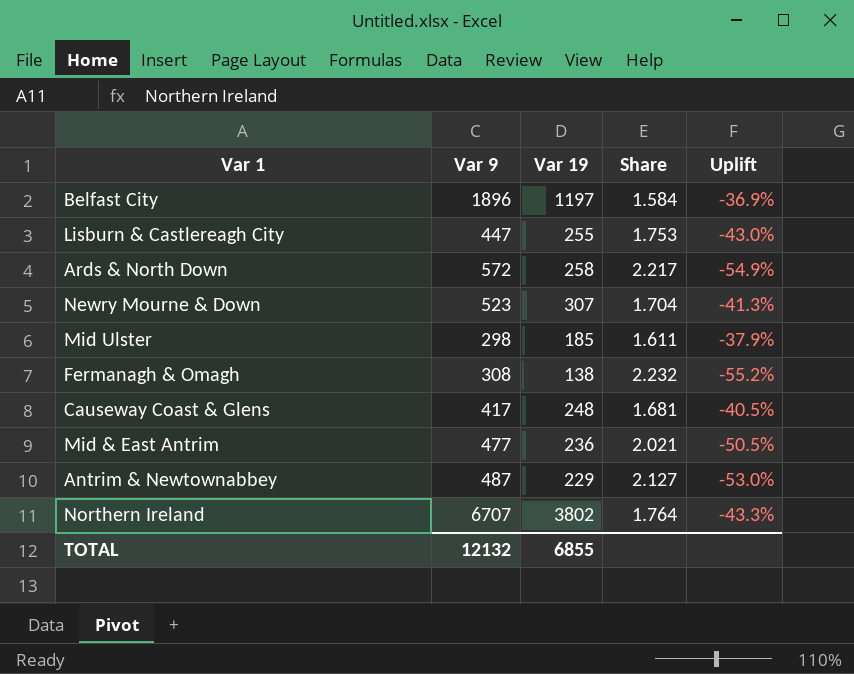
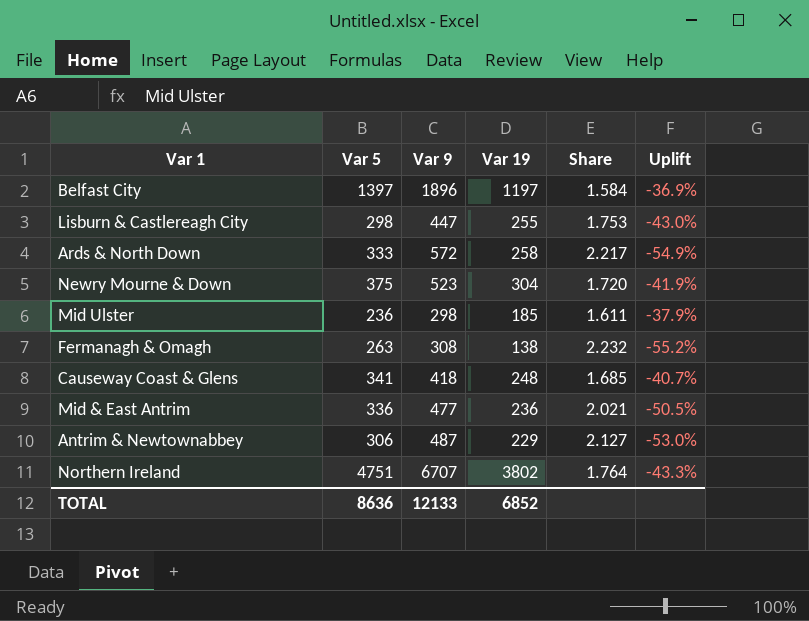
column Var 5 | position: none -> 2
Newry Mourne & Down | Var 19: 307 -> 304
Newry Mourne & Down | Share: 1.704 -> 1.720
Newry Mourne & Down | Uplift: -41.3% -> -41.9%
Causeway Coast & Glens | Var 9: 417 -> 418
Causeway Coast & Glens | Share: 1.681 -> 1.685
Causeway Coast & Glens | Uplift: -40.5% -> -40.7%
TOTAL | Var 9: 12132 -> 12133
TOTAL | Var 19: 6855 -> 6852

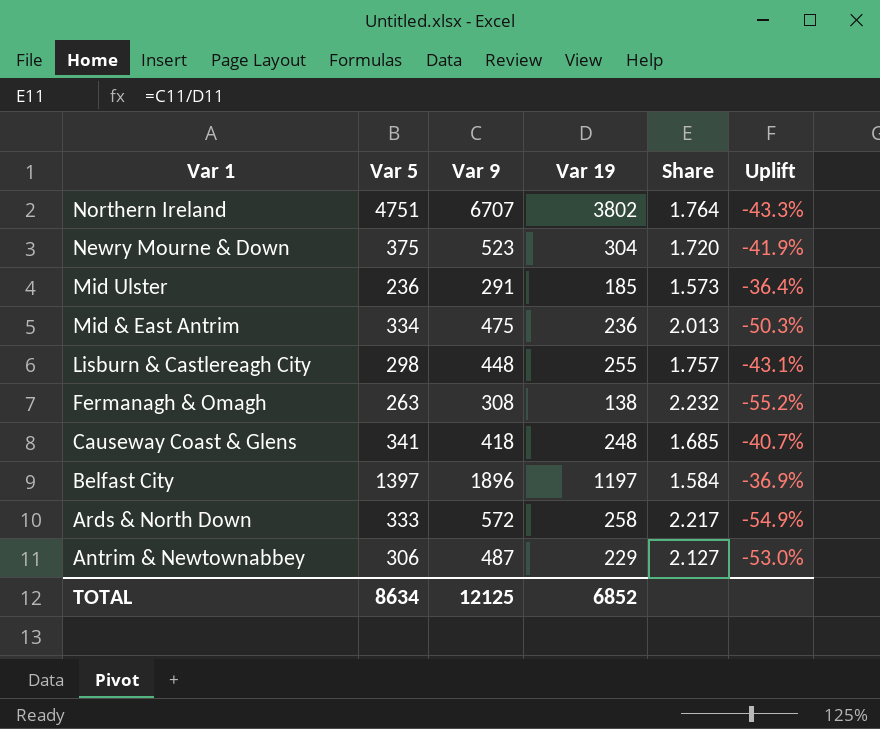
row order: none -> Var 1 descending
Mid Ulster | Var 9: 298 -> 291
Mid Ulster | Share: 1.611 -> 1.573
Mid Ulster | Uplift: -37.9% -> -36.4%
Mid & East Antrim | Var 5: 336 -> 334
Mid & East Antrim | Var 9: 477 -> 475
Mid & East Antrim | Share: 2.021 -> 2.013
Mid & East Antrim | Uplift: -50.5% -> -50.3%
Lisburn & Castlereagh City | Var 9: 447 -> 448
Lisburn & Castlereagh City | Share: 1.753 -> 1.757
Lisburn & Castlereagh City | Uplift: -43.0% -> -43.1%
TOTAL | Var 5: 8636 -> 8634
TOTAL | Var 9: 12133 -> 12125

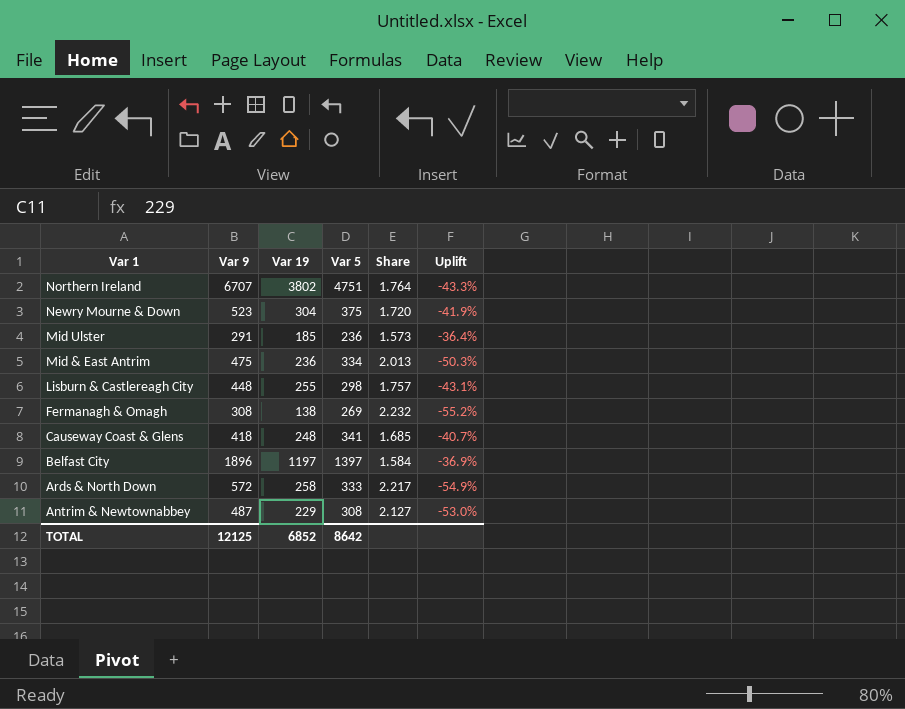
column Var 5 | position: 2 -> 4
Fermanagh & Omagh | Var 5: 263 -> 269
Antrim & Newtownabbey | Var 5: 306 -> 308
TOTAL | Var 5: 8634 -> 8642

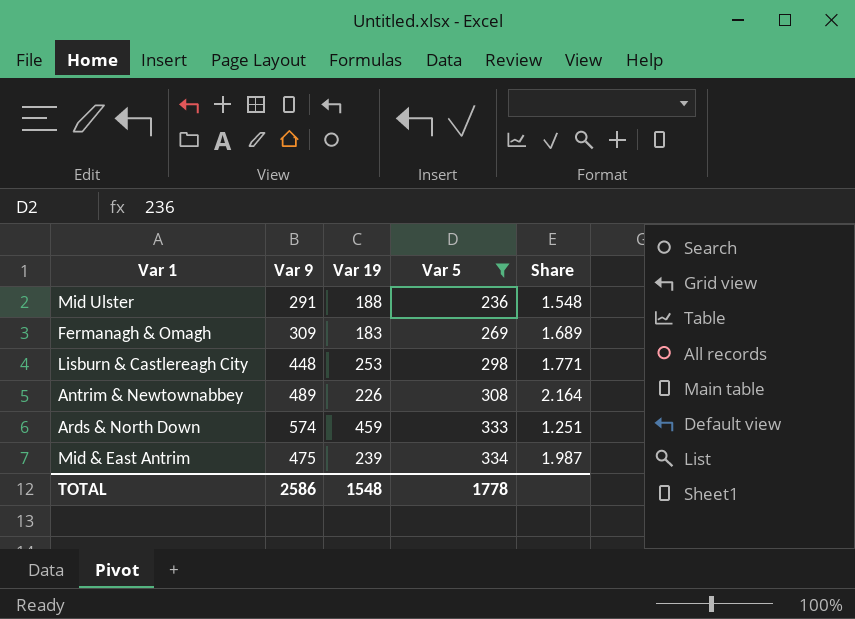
filter: none -> Var 5 <= 334
row order: Var 1 descending -> Var 5 ascending
column Uplift | formula: ([Var 19] - [Var 9]) / [Var 9] -> none
Mid Ulster | Var 19: 185 -> 188
Mid Ulster | Share: 1.573 -> 1.548
Fermanagh & Omagh | Var 9: 308 -> 309
Fermanagh & Omagh | Var 19: 138 -> 183
Fermanagh & Omagh | Share: 2.232 -> 1.689
Lisburn & Castlereagh City | Var 19: 255 -> 253
Lisburn & Castlereagh City | Share: 1.757 -> 1.771
Antrim & Newtownabbey | Var 9: 487 -> 489
Antrim & Newtownabbey | Var 19: 229 -> 226
Antrim & Newtownabbey | Share: 2.127 -> 2.164
Ards & North Down | Var 9: 572 -> 574
Ards & North Down | Var 19: 258 -> 459
Ards & North Down | Share: 2.217 -> 1.251
Mid & East Antrim | Var 19: 236 -> 239
Mid & East Antrim | Share: 2.013 -> 1.987
TOTAL | Var 9: 12125 -> 2586
TOTAL | Var 19: 6852 -> 1548
TOTAL | Var 5: 8642 -> 1778

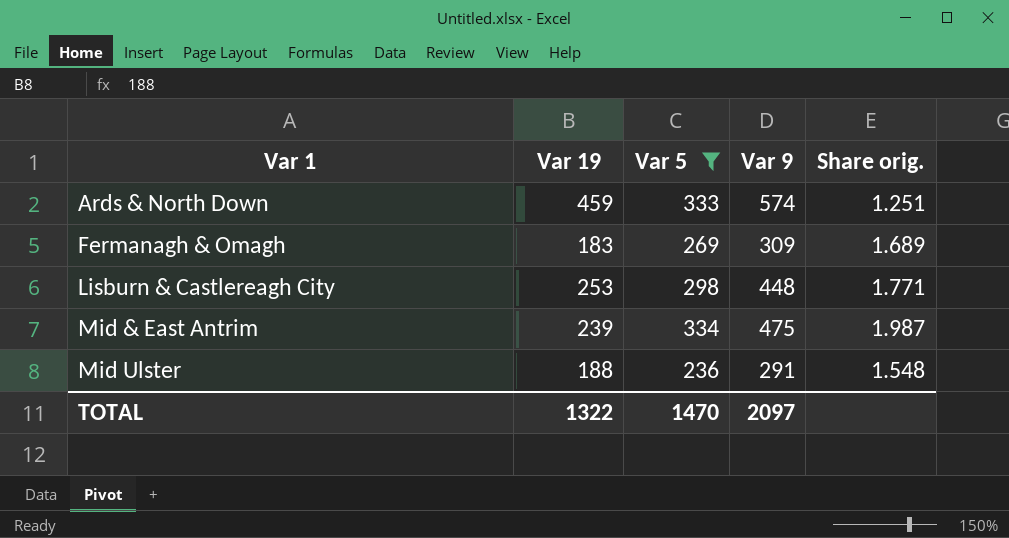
row order: Var 5 ascending -> Var 1 ascending
column Var 9 | position: 2 -> 4
column name: Share -> Share orig.
row Antrim & Newtownabbey: 489 | 226 | 308 | 2.164 -> none
TOTAL | Var 19: 1548 -> 1322
TOTAL | Var 5: 1778 -> 1470
TOTAL | Var 9: 2586 -> 2097

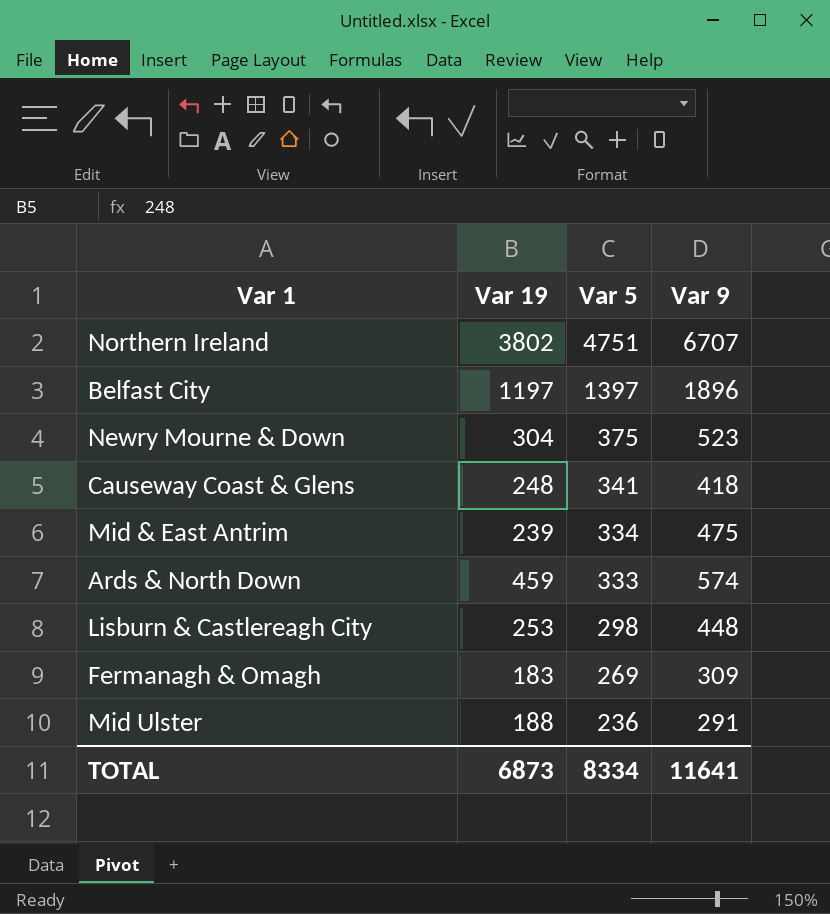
filter: Var 5 <= 334 -> none
row order: Var 1 ascending -> Var 5 descending
column Share orig. | formula: [Var 9] / [Var 19] -> none
TOTAL | Var 19: 1322 -> 6873
TOTAL | Var 5: 1470 -> 8334
TOTAL | Var 9: 2097 -> 11641

